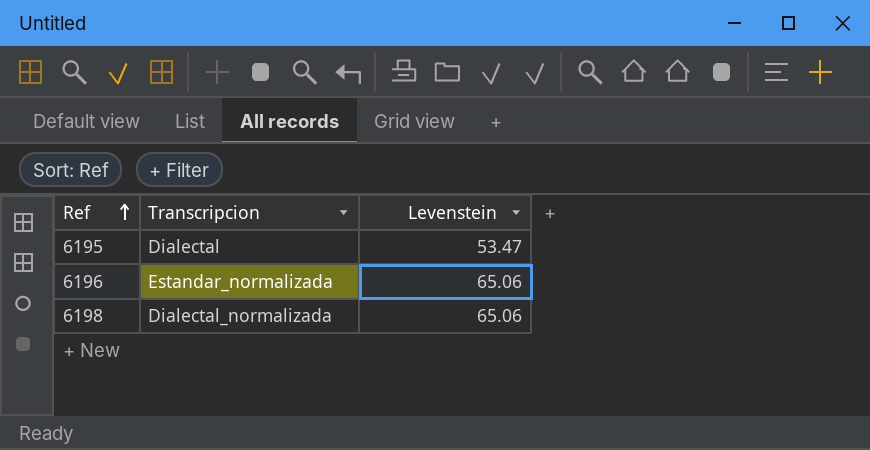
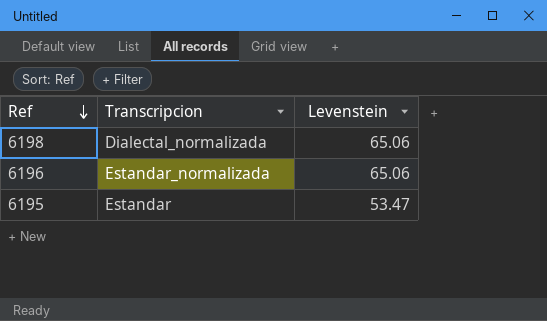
row order: Ref ascending -> Ref descending
6195 | Transcripcion: Dialectal -> Estandar

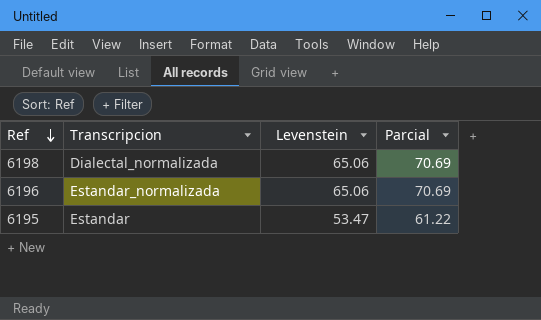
column Parcial | position: none -> 4

